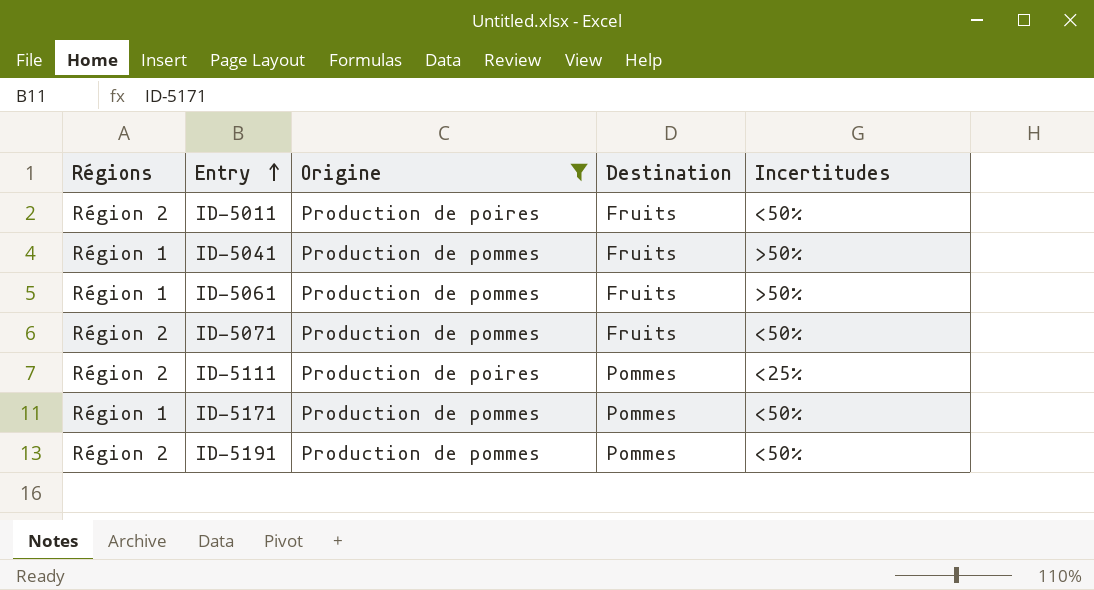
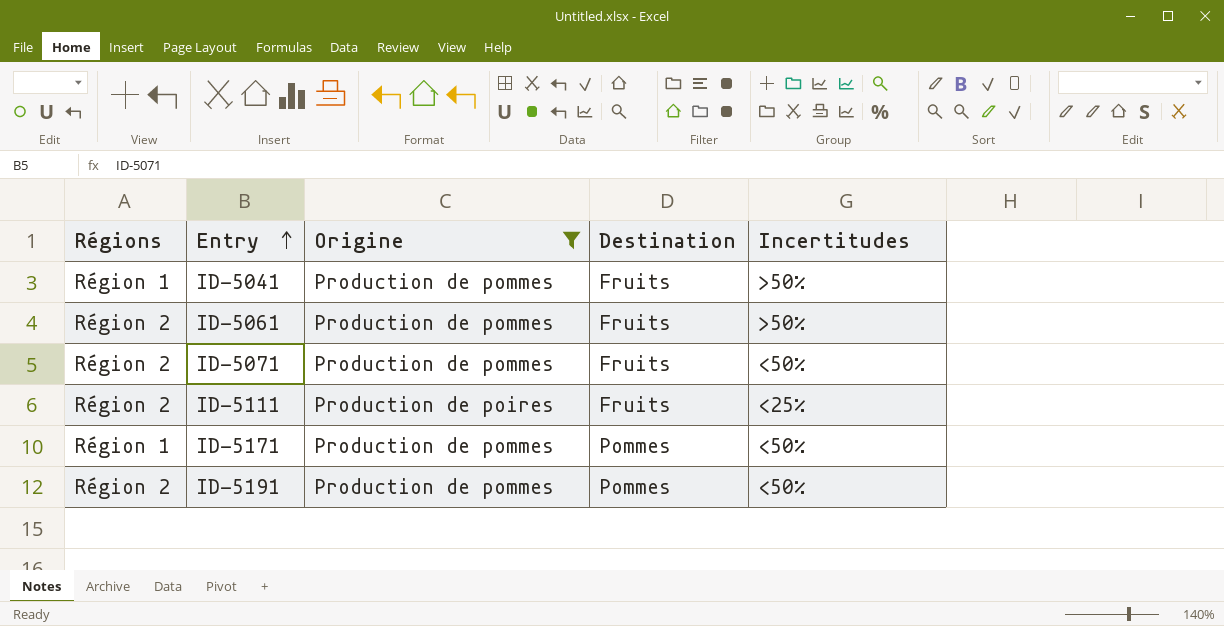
row ID-5011: Région 2 | Production de poires | Fruits | <50% -> none
ID-5061 | Régions: Région 1 -> Région 2
ID-5111 | Destination: Pommes -> Fruits

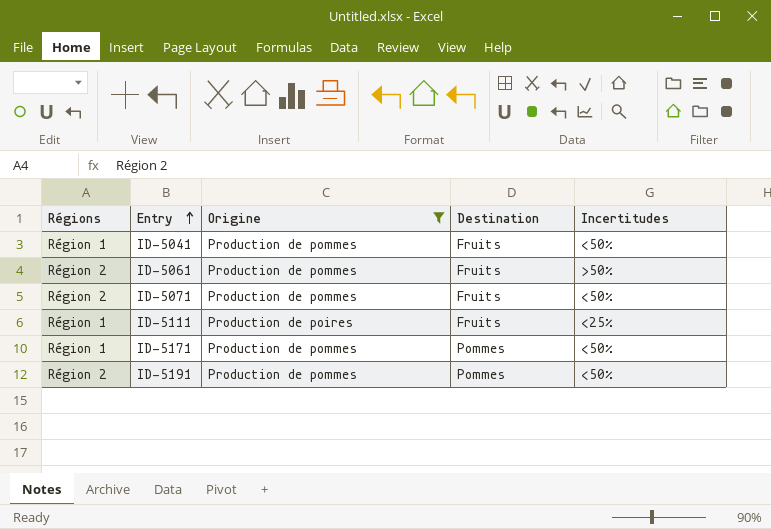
ID-5041 | Incertitudes: >50% -> <50%
ID-5111 | Régions: Région 2 -> Région 1

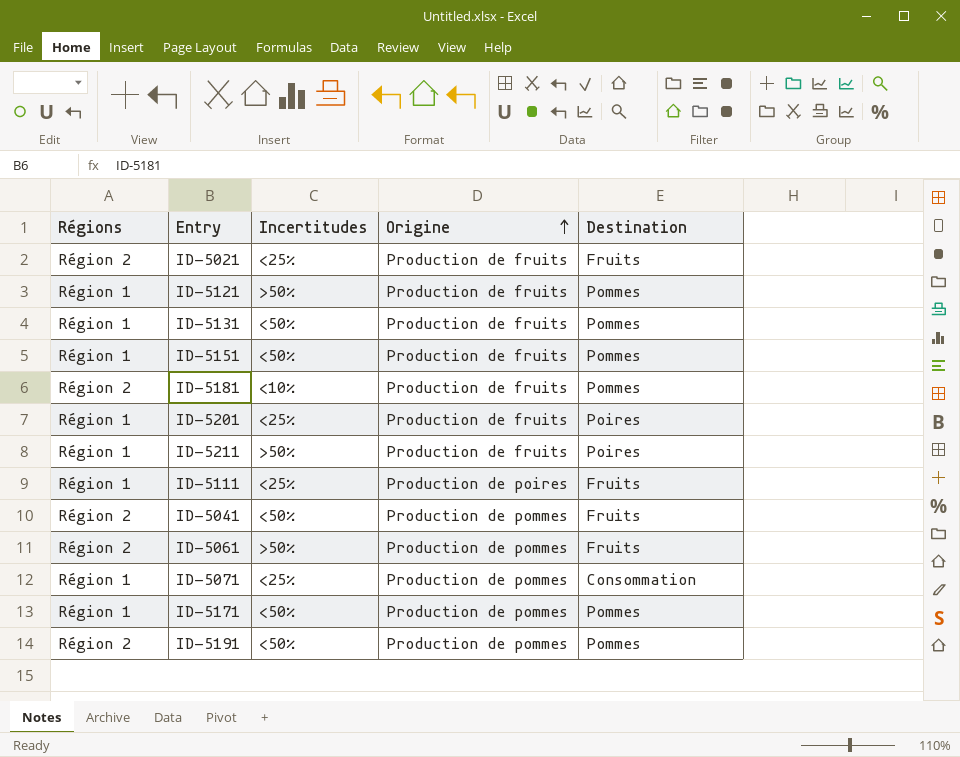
filter: Origine != Production de fruits -> none
row order: Entry ascending -> Origine ascending
column Incertitudes | position: 5 -> 3
ID-5041 | Régions: Région 1 -> Région 2
ID-5071 | Régions: Région 2 -> Région 1
ID-5071 | Incertitudes: <50% -> <25%
ID-5071 | Destination: Fruits -> Consommation

